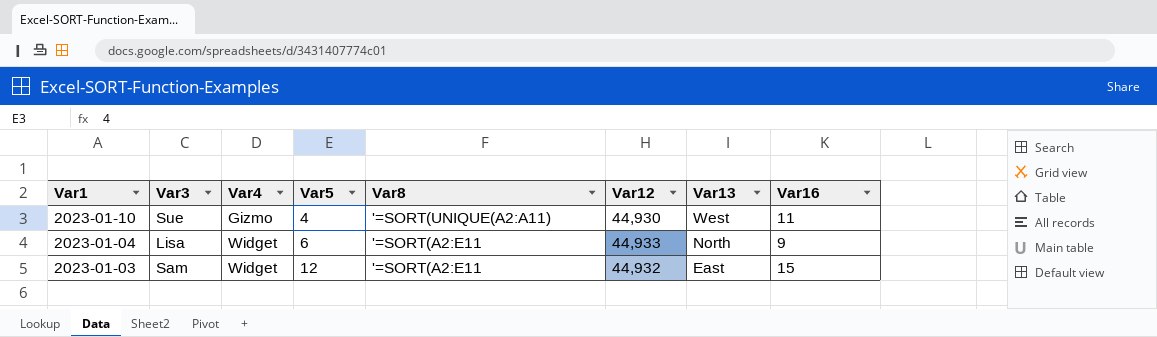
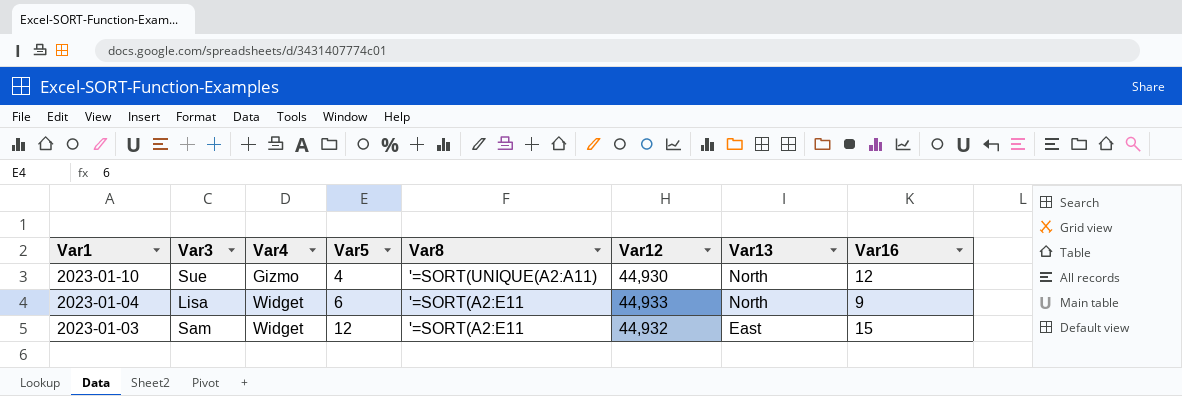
2023-01-10 | Var13: West -> North
2023-01-10 | Var16: 11 -> 12

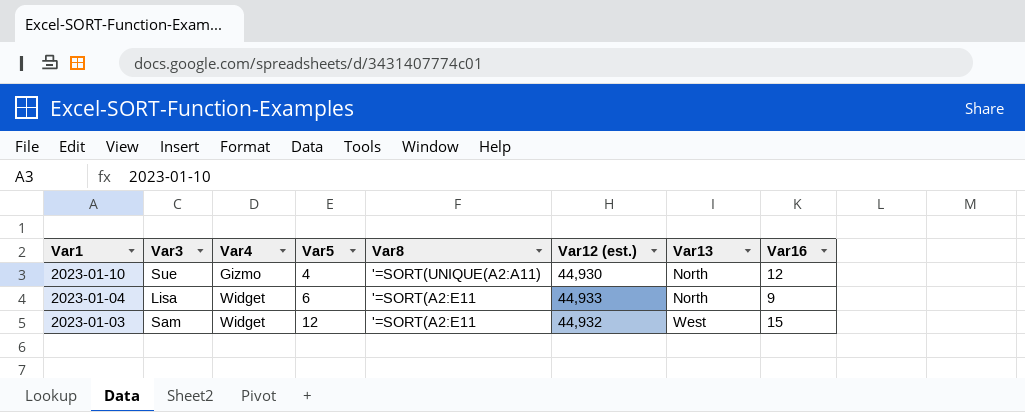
column name: Var12 -> Var12 (est.)
2023-01-03 | Var13: East -> West

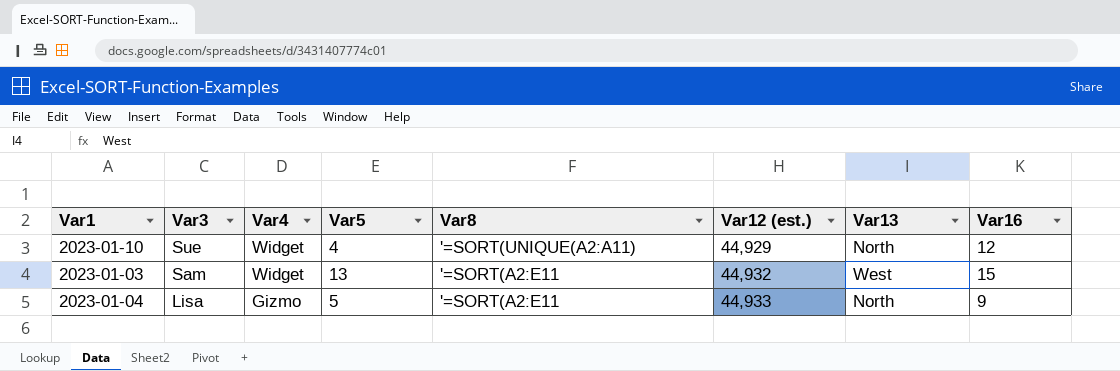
row order: Var1 descending -> Var3 descending
2023-01-10 | Var4: Gizmo -> Widget
2023-01-10 | Var12 (est.): 44,930 -> 44,929
2023-01-03 | Var5: 12 -> 13
2023-01-04 | Var4: Widget -> Gizmo
2023-01-04 | Var5: 6 -> 5

